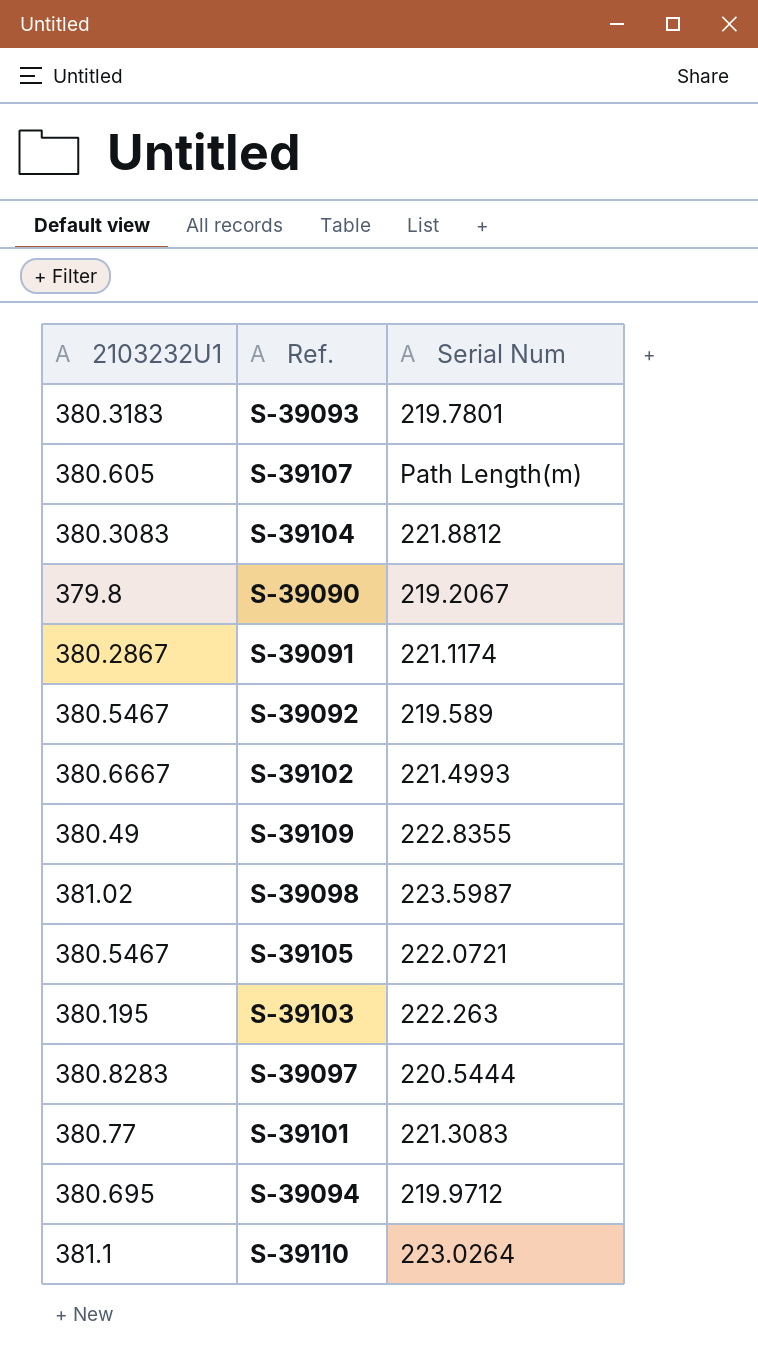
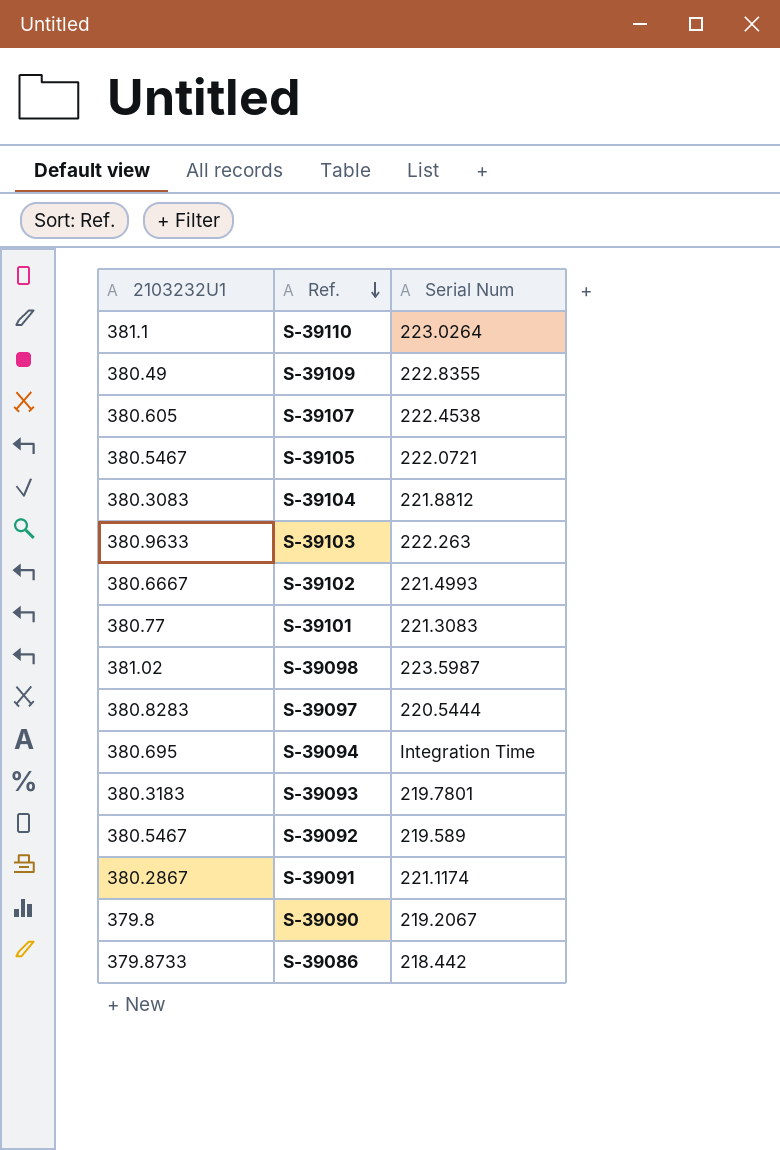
row order: none -> Ref. descending
S-39107 | Serial Num: Path Length(m) -> 222.4538
S-39103 | 2103232U1: 380.195 -> 380.9633
S-39094 | Serial Num: 219.9712 -> Integration Time
row S-39086: none -> 379.8733 | 218.442

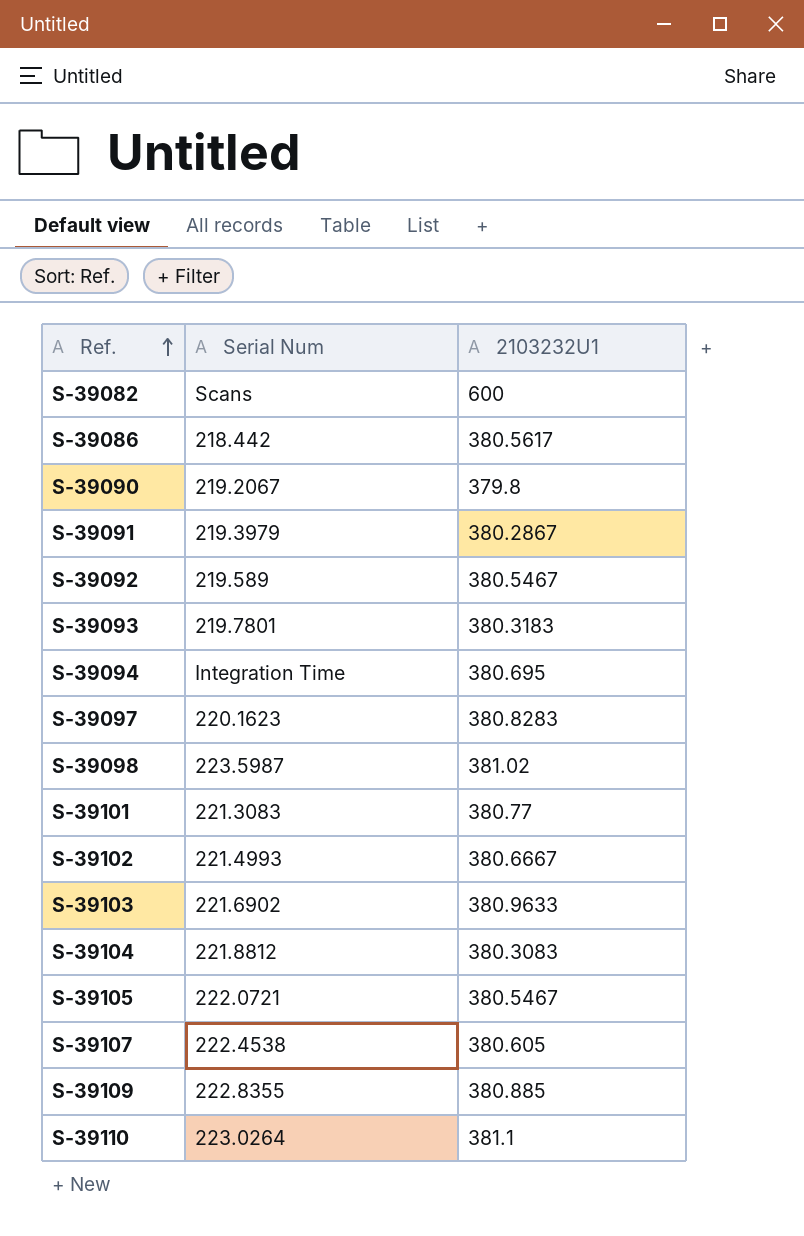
row order: Ref. descending -> Ref. ascending
column 2103232U1 | position: 1 -> 3
row S-39082: none -> Scans | 600
S-39086 | 2103232U1: 379.8733 -> 380.5617
S-39091 | Serial Num: 221.1174 -> 219.3979
S-39097 | Serial Num: 220.5444 -> 220.1623
S-39103 | Serial Num: 222.263 -> 221.6902
S-39109 | 2103232U1: 380.49 -> 380.885

